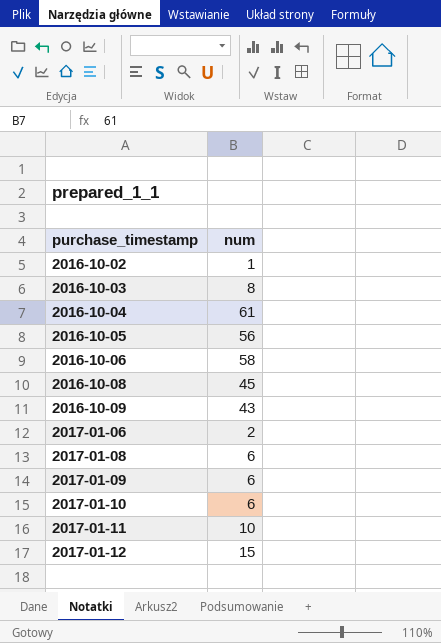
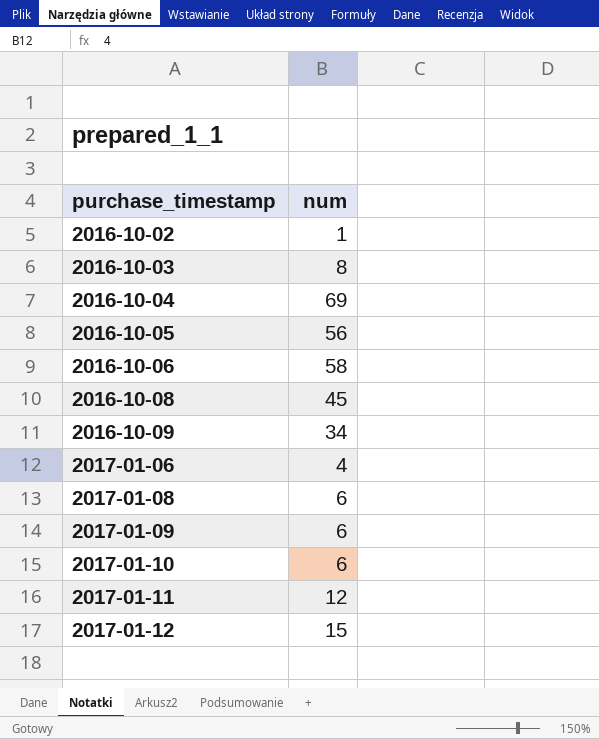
2016-10-04 | num: 61 -> 69
2016-10-09 | num: 43 -> 34
2017-01-06 | num: 2 -> 4
2017-01-11 | num: 10 -> 12

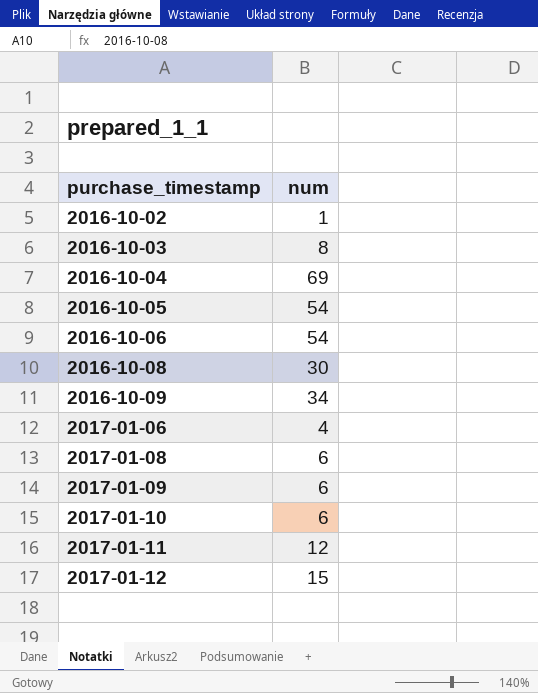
2016-10-05 | num: 56 -> 54
2016-10-06 | num: 58 -> 54
2016-10-08 | num: 45 -> 30

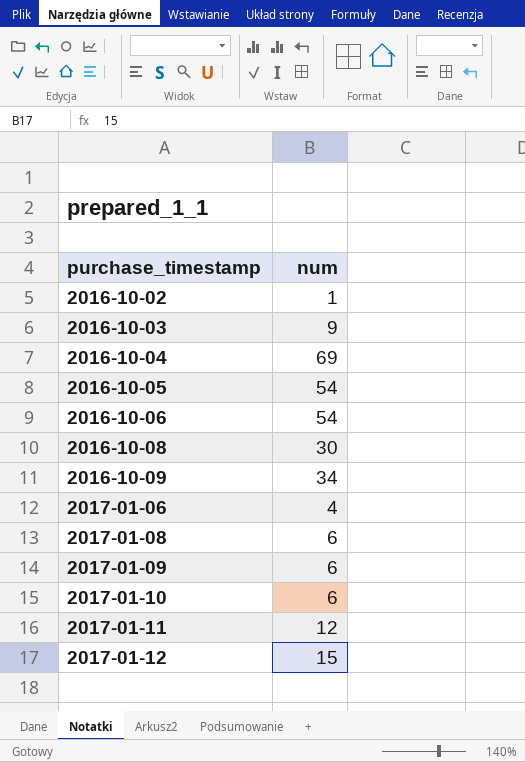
2016-10-03 | num: 8 -> 9

